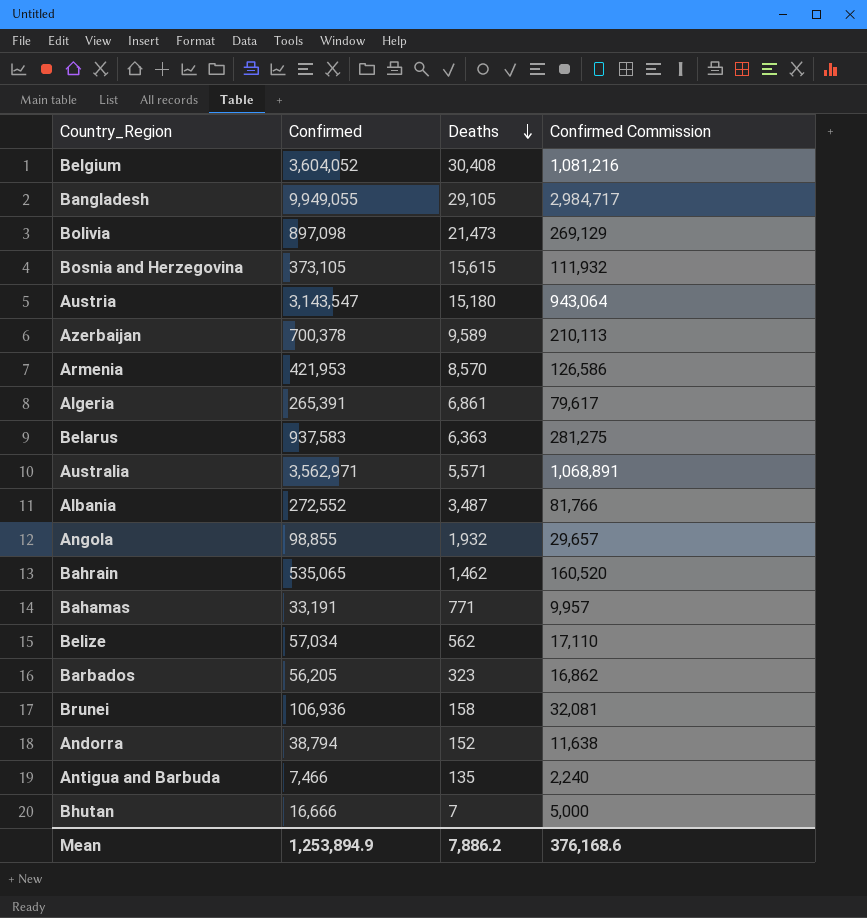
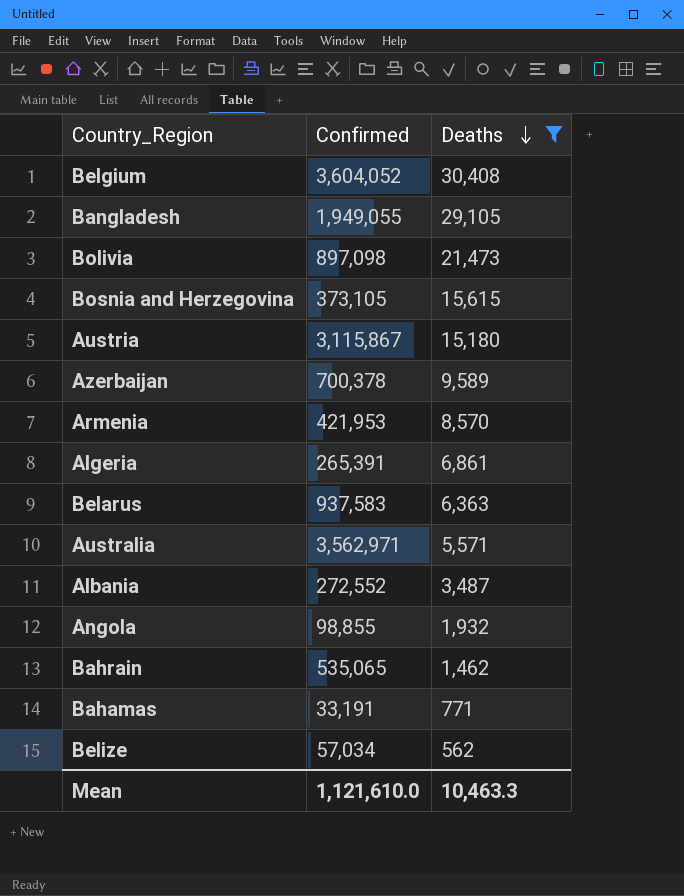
filter: none -> Deaths >= 562
column Confirmed Commission | formula: [Confirmed] * 0.3 -> none
Bangladesh | Confirmed: 9,949,055 -> 1,949,055
Austria | Confirmed: 3,143,547 -> 3,115,867
Mean | Confirmed: 1,253,894.9 -> 1,121,610.0
Mean | Deaths: 7,886.2 -> 10,463.3

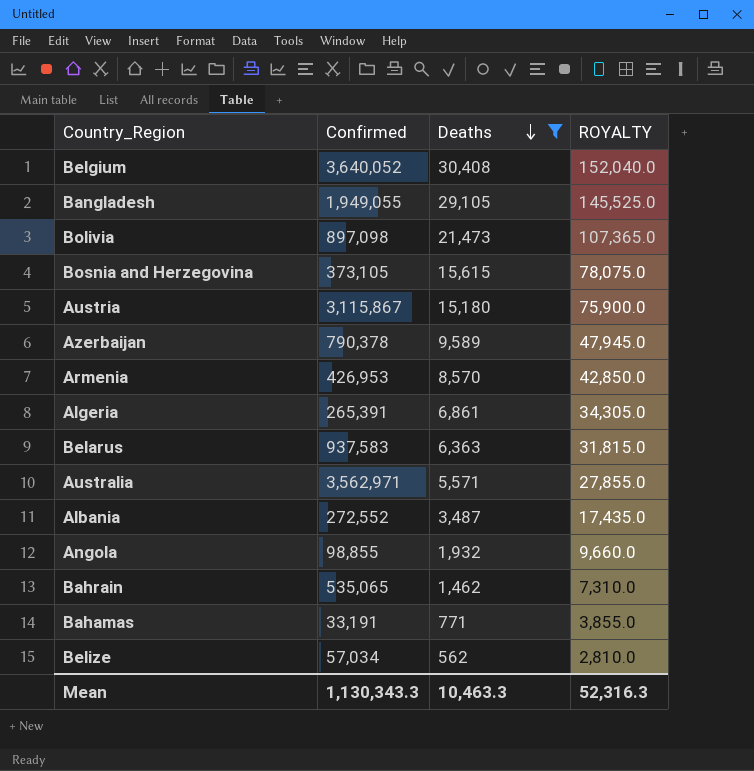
column ROYALTY | formula: none -> [Deaths] * 5
Belgium | Confirmed: 3,604,052 -> 3,640,052
Azerbaijan | Confirmed: 700,378 -> 790,378
Armenia | Confirmed: 421,953 -> 426,953
Mean | Confirmed: 1,121,610.0 -> 1,130,343.3

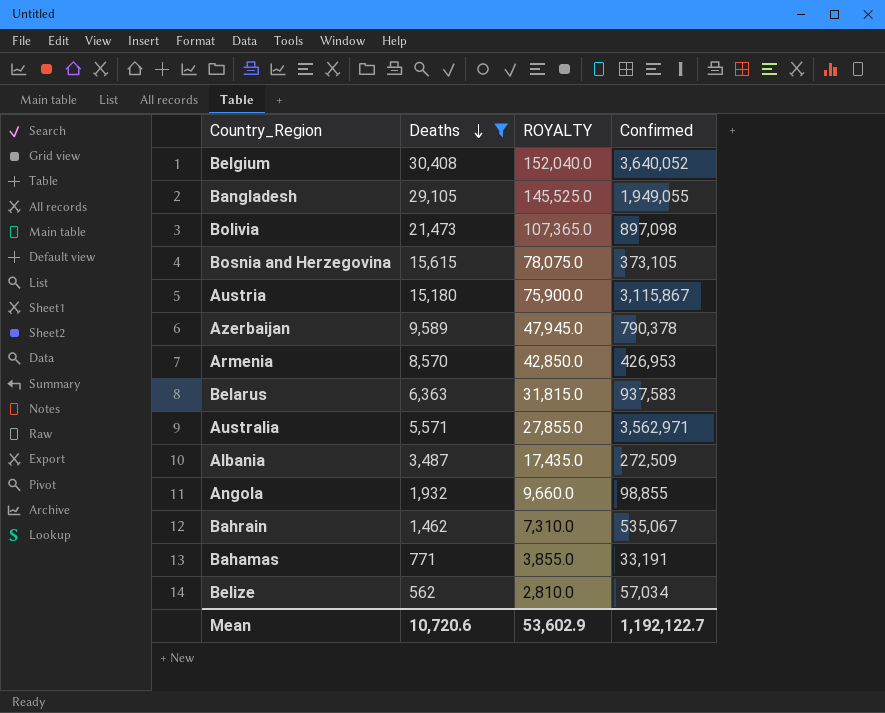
column Confirmed | position: 2 -> 4
row Algeria: 265,391 | 6,861 | 34,305.0 -> none
Albania | Confirmed: 272,552 -> 272,509
Bahrain | Confirmed: 535,065 -> 535,067
Mean | Deaths: 10,463.3 -> 10,720.6
Mean | ROYALTY: 52,316.3 -> 53,602.9
Mean | Confirmed: 1,130,343.3 -> 1,192,122.7

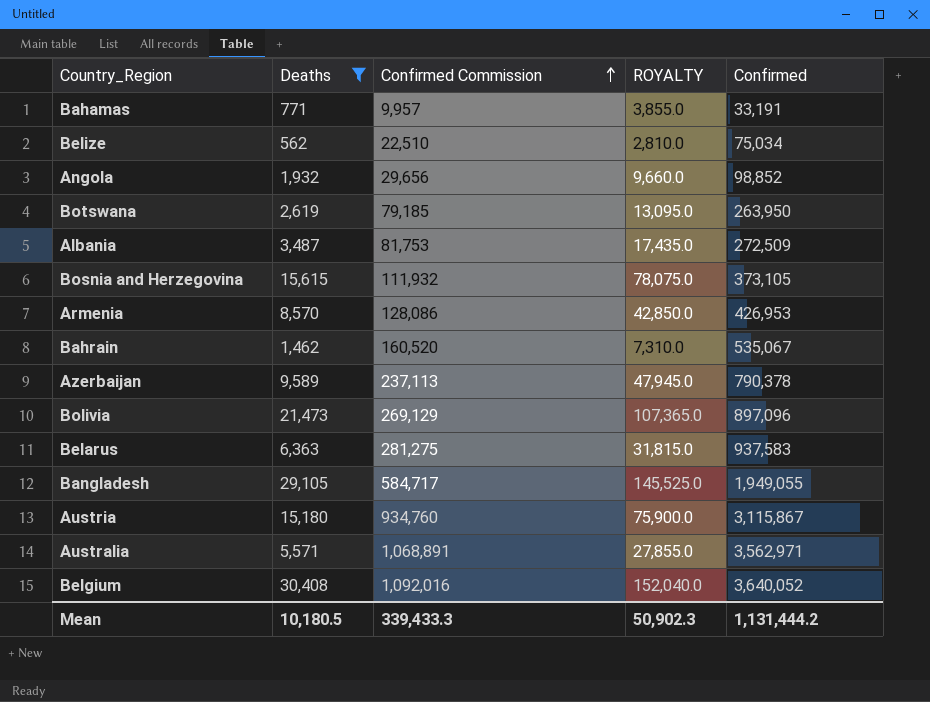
row order: Deaths descending -> Confirmed Commission ascending
column Confirmed Commission | formula: none -> [Confirmed] * 0.3
Belize | Confirmed: 57,034 -> 75,034
Angola | Confirmed: 98,855 -> 98,852
row Botswana: none -> 2,619 | 79,185 | 13,095.0 | 263,950
Bolivia | Confirmed: 897,098 -> 897,096
Mean | Deaths: 10,720.6 -> 10,180.5
Mean | ROYALTY: 53,602.9 -> 50,902.3
Mean | Confirmed: 1,192,122.7 -> 1,131,444.2

